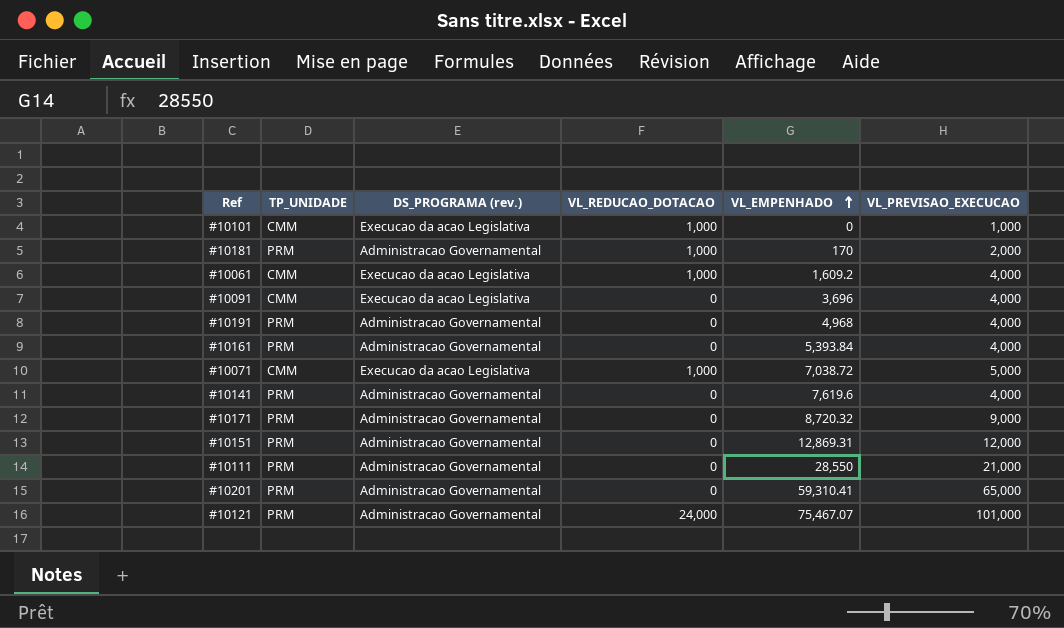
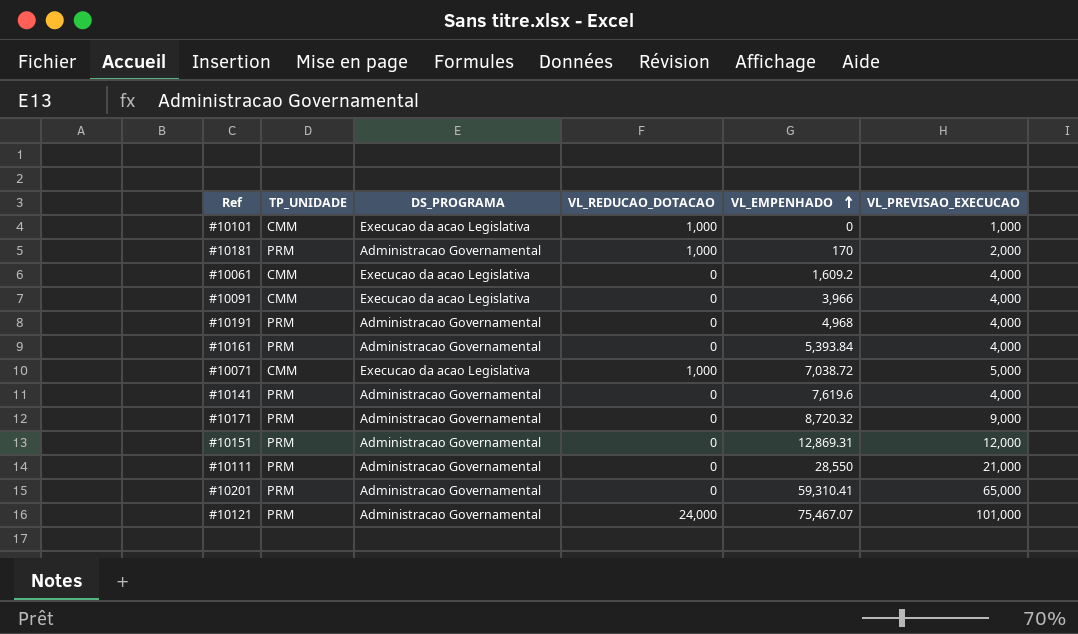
column name: DS_PROGRAMA (rev.) -> DS_PROGRAMA
#10061 | VL_REDUCAO_DOTACAO: 1,000 -> 0
#10091 | VL_EMPENHADO: 3,696 -> 3,966

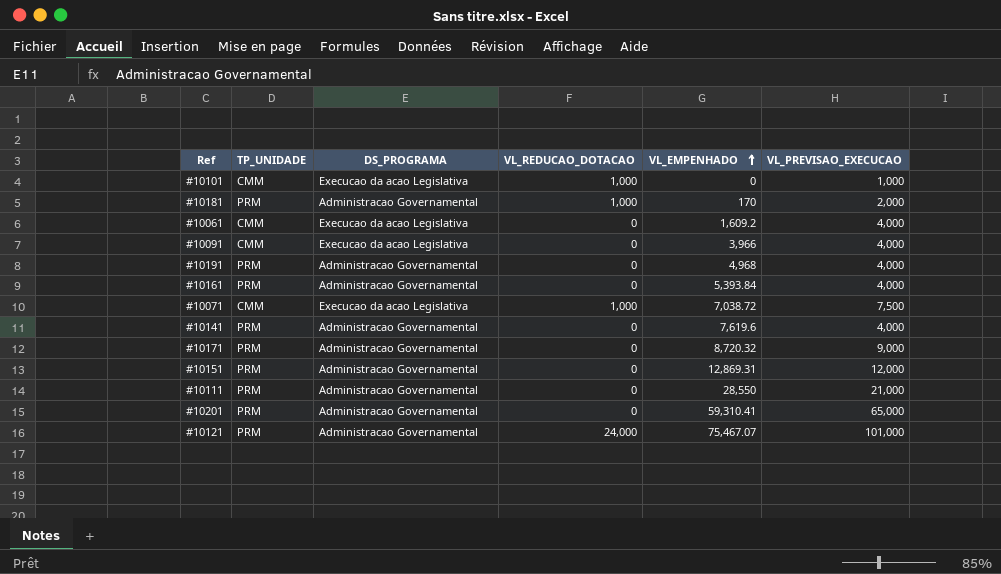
#10071 | VL_PREVISAO_EXECUCAO: 5,000 -> 7,500

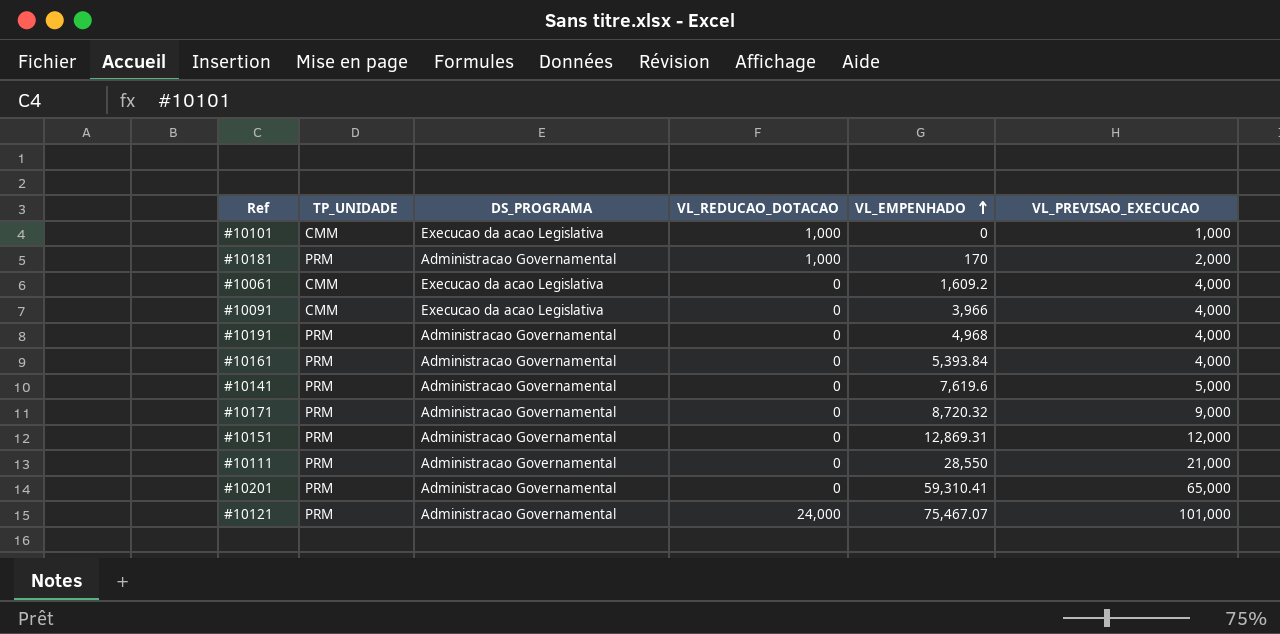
row #10071: CMM | Execucao da acao Legislativa | 1,000 | 7,038.72 | 7,500 -> none
#10141 | VL_PREVISAO_EXECUCAO: 4,000 -> 5,000

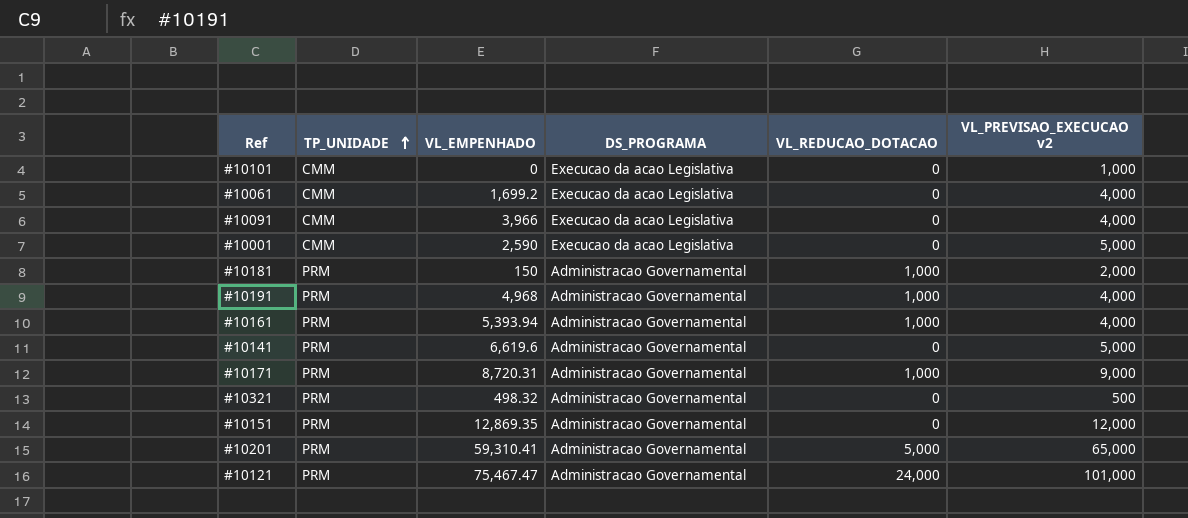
row order: VL_EMPENHADO ascending -> TP_UNIDADE ascending
column VL_EMPENHADO | position: 5 -> 3
column name: VL_PREVISAO_EXECUCAO -> VL_PREVISAO_EXECUCAO v2
row #10111: PRM | Administracao Governamental | 0 | 28,550 | 21,000 -> none
#10101 | VL_REDUCAO_DOTACAO: 1,000 -> 0
#10061 | VL_EMPENHADO: 1,609.2 -> 1,699.2
row #10001: none -> CMM | 2,590 | Execucao da acao Legislativa | 0 | 5,000
#10181 | VL_EMPENHADO: 170 -> 150
#10191 | VL_REDUCAO_DOTACAO: 0 -> 1,000
#10161 | VL_EMPENHADO: 5,393.84 -> 5,393.94
#10161 | VL_REDUCAO_DOTACAO: 0 -> 1,000
#10141 | VL_EMPENHADO: 7,619.6 -> 6,619.6
#10171 | VL_EMPENHADO: 8,720.32 -> 8,720.31
#10171 | VL_REDUCAO_DOTACAO: 0 -> 1,000
row #10321: none -> PRM | 498.32 | Administracao Governamental | 0 | 500
#10151 | VL_EMPENHADO: 12,869.31 -> 12,869.35
#10201 | VL_REDUCAO_DOTACAO: 0 -> 5,000
#10121 | VL_EMPENHADO: 75,467.07 -> 75,467.47

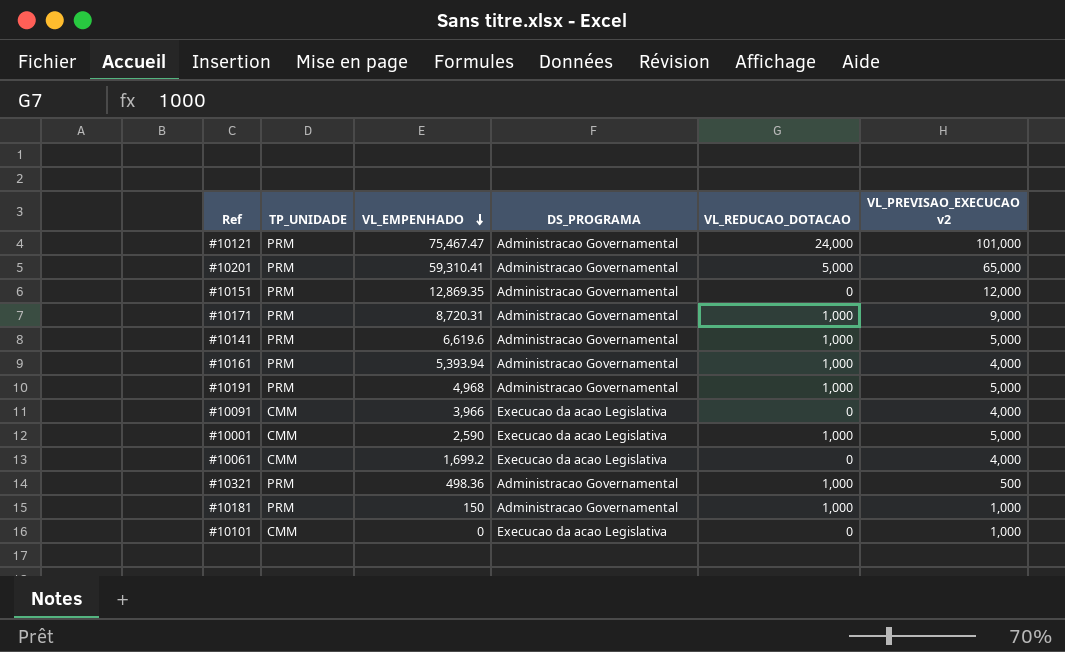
row order: TP_UNIDADE ascending -> VL_EMPENHADO descending
#10141 | VL_REDUCAO_DOTACAO: 0 -> 1,000
#10191 | VL_PREVISAO_EXECUCAO v2: 4,000 -> 5,000
#10001 | VL_REDUCAO_DOTACAO: 0 -> 1,000
#10321 | VL_EMPENHADO: 498.32 -> 498.36
#10321 | VL_REDUCAO_DOTACAO: 0 -> 1,000
#10181 | VL_PREVISAO_EXECUCAO v2: 2,000 -> 1,000

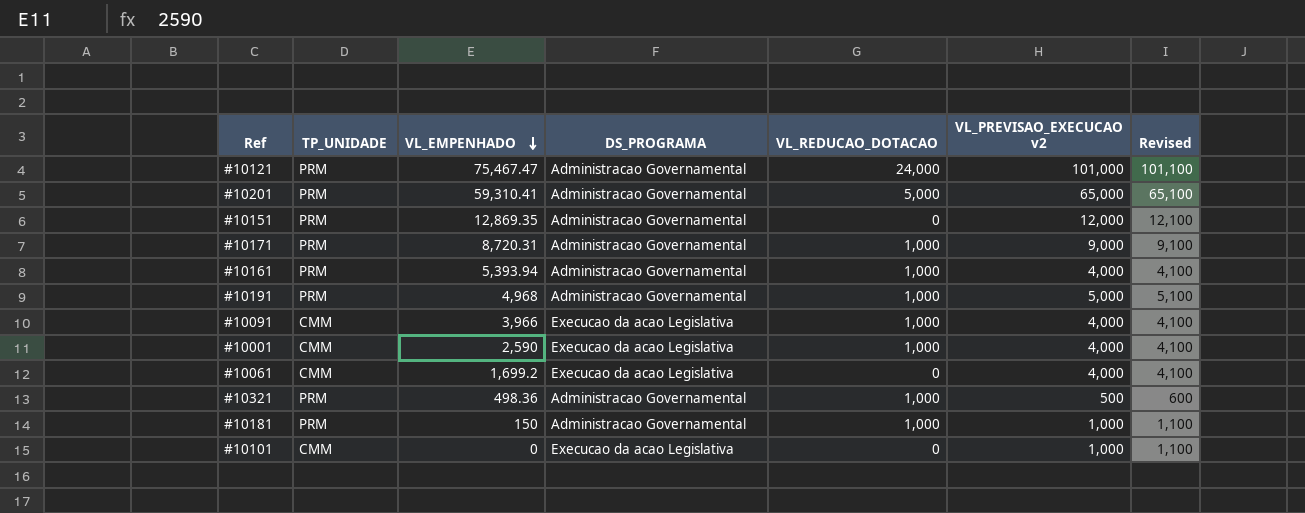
column Revised | formula: none -> [VL_PREVISAO_EXECUCAO v2] + 100
row #10141: PRM | 6,619.6 | Administracao Governamental | 1,000 | 5,000 -> none
#10091 | VL_REDUCAO_DOTACAO: 0 -> 1,000
#10001 | VL_PREVISAO_EXECUCAO v2: 5,000 -> 4,000

